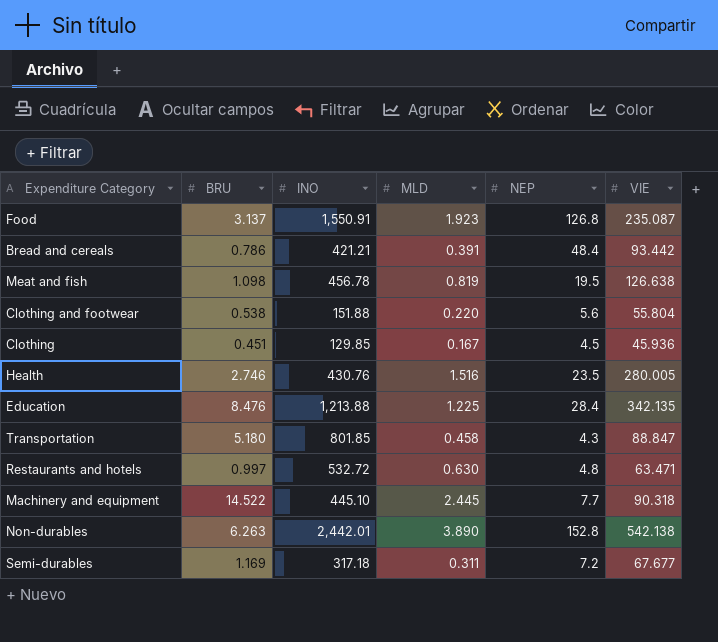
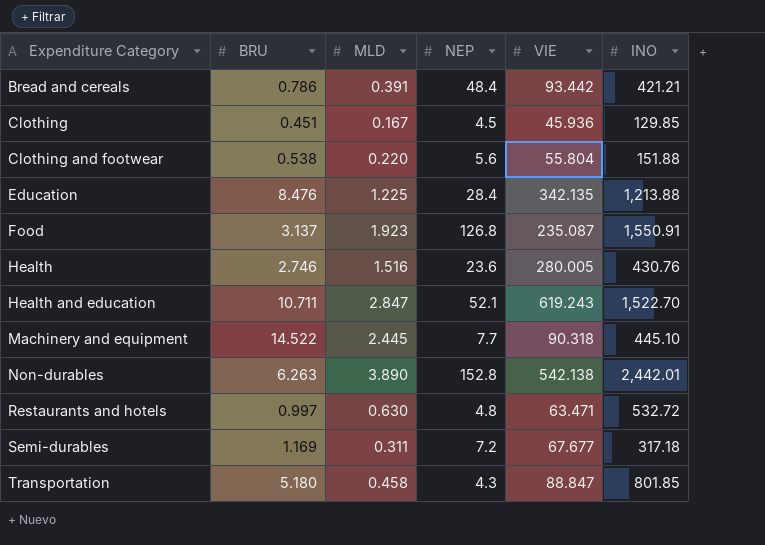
row order: none -> Expenditure Category ascending
column INO | position: 3 -> 6
row Meat and fish: 1.098 | 456.78 | 0.819 | 19.5 | 126.638 -> none
Health | NEP: 23.5 -> 23.6
row Health and education: none -> 10.711 | 2.847 | 52.1 | 619.243 | 1,522.70

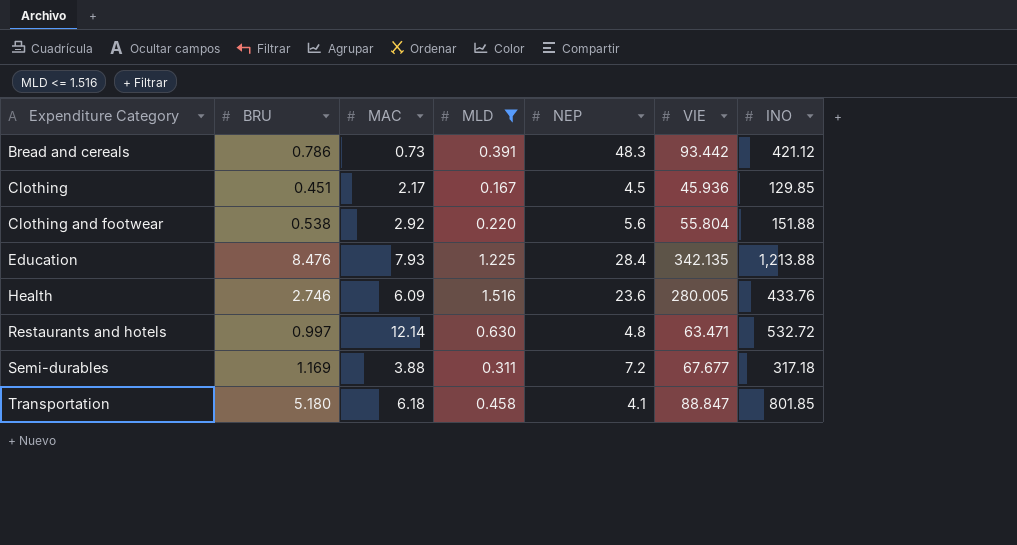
filter: none -> MLD <= 1.516
column MAC | position: none -> 3
Bread and cereals | NEP: 48.4 -> 48.3
Bread and cereals | INO: 421.21 -> 421.12
Health | INO: 430.76 -> 433.76
Transportation | NEP: 4.3 -> 4.1

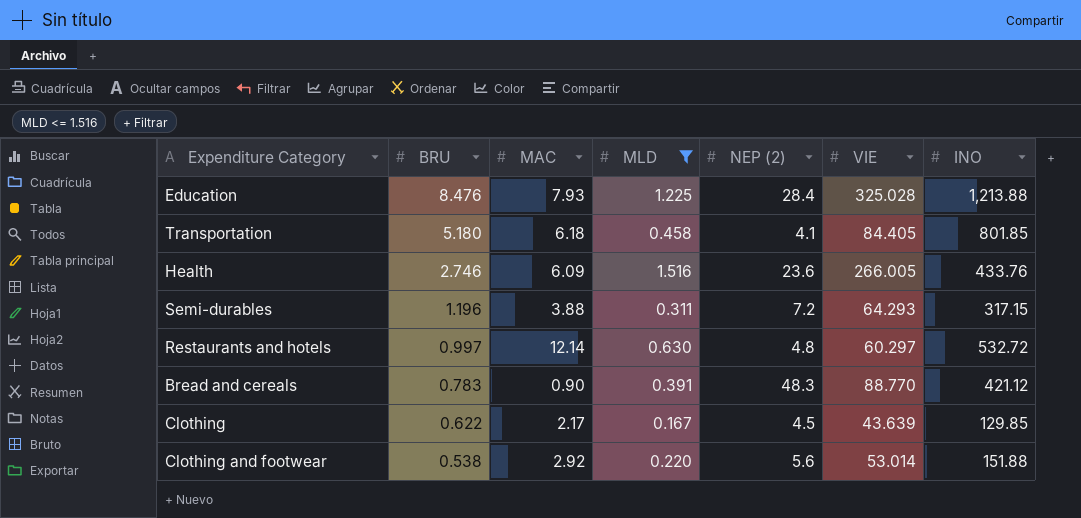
row order: Expenditure Category ascending -> BRU descending
column name: NEP -> NEP (2)
Education | VIE: 342.135 -> 325.028
Transportation | VIE: 88.847 -> 84.405
Health | VIE: 280.005 -> 266.005
Semi-durables | BRU: 1.169 -> 1.196
Semi-durables | VIE: 67.677 -> 64.293
Semi-durables | INO: 317.18 -> 317.15
Restaurants and hotels | VIE: 63.471 -> 60.297
Bread and cereals | BRU: 0.786 -> 0.783
Bread and cereals | MAC: 0.73 -> 0.90
Bread and cereals | VIE: 93.442 -> 88.770
Clothing | BRU: 0.451 -> 0.622
Clothing | VIE: 45.936 -> 43.639
Clothing and footwear | VIE: 55.804 -> 53.014

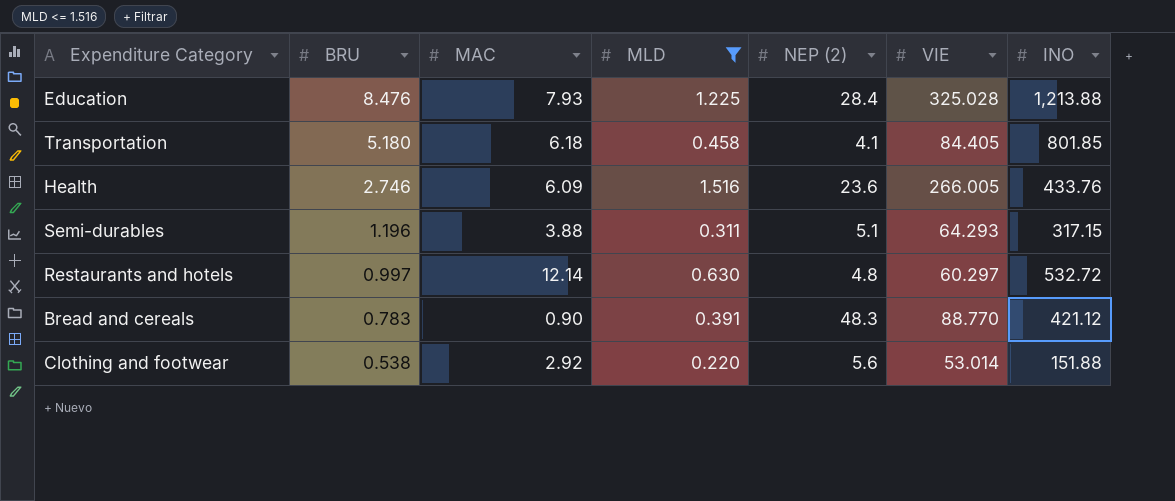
row Clothing: 0.622 | 2.17 | 0.167 | 4.5 | 43.639 | 129.85 -> none
Semi-durables | NEP (2): 7.2 -> 5.1

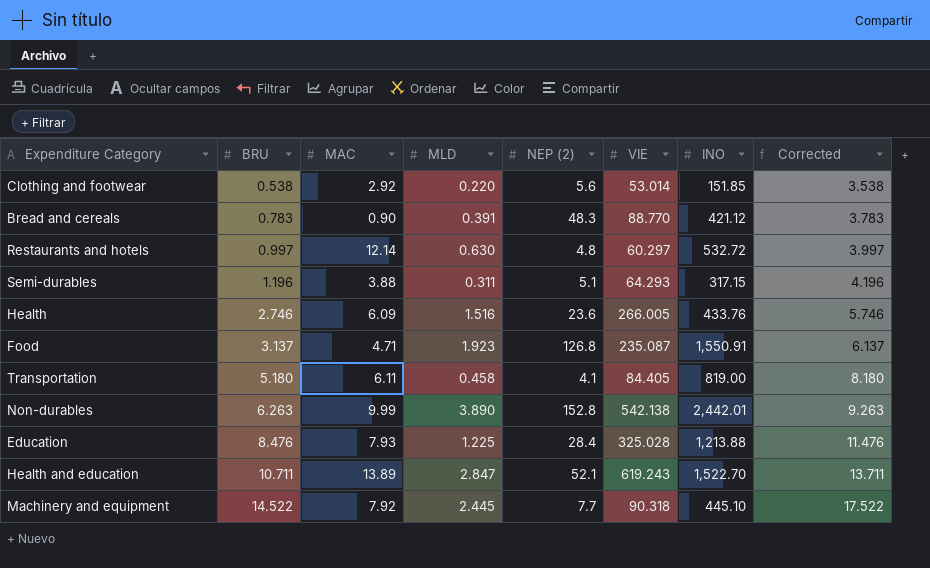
filter: MLD <= 1.516 -> none
row order: BRU descending -> BRU ascending
column Corrected | formula: none -> [BRU] + 3
Clothing and footwear | INO: 151.88 -> 151.85
Transportation | MAC: 6.18 -> 6.11
Transportation | INO: 801.85 -> 819.00

